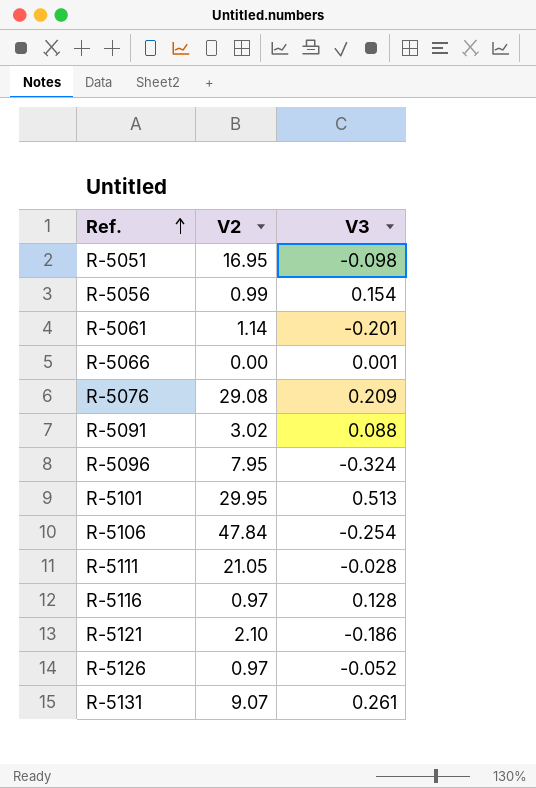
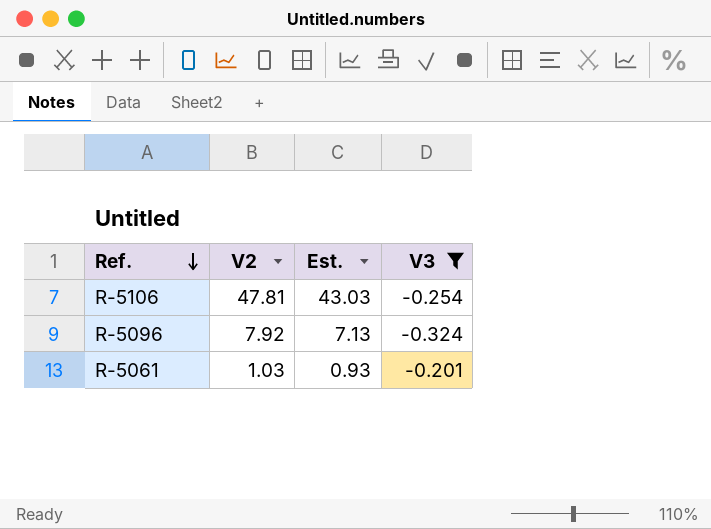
filter: none -> V3 <= -0.201
row order: Ref. ascending -> Ref. descending
column Est. | formula: none -> [V2] * 0.9
R-5106 | V2: 47.84 -> 47.81
R-5096 | V2: 7.95 -> 7.92
R-5061 | V2: 1.14 -> 1.03

